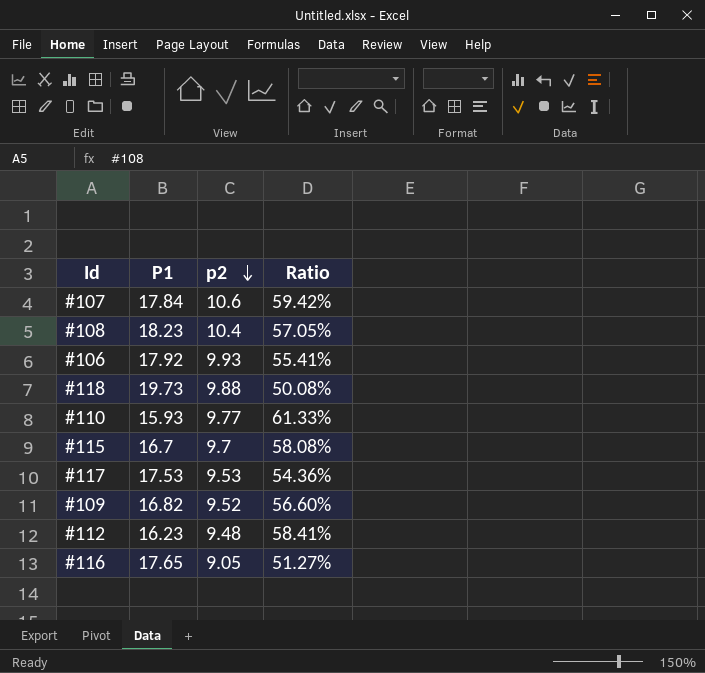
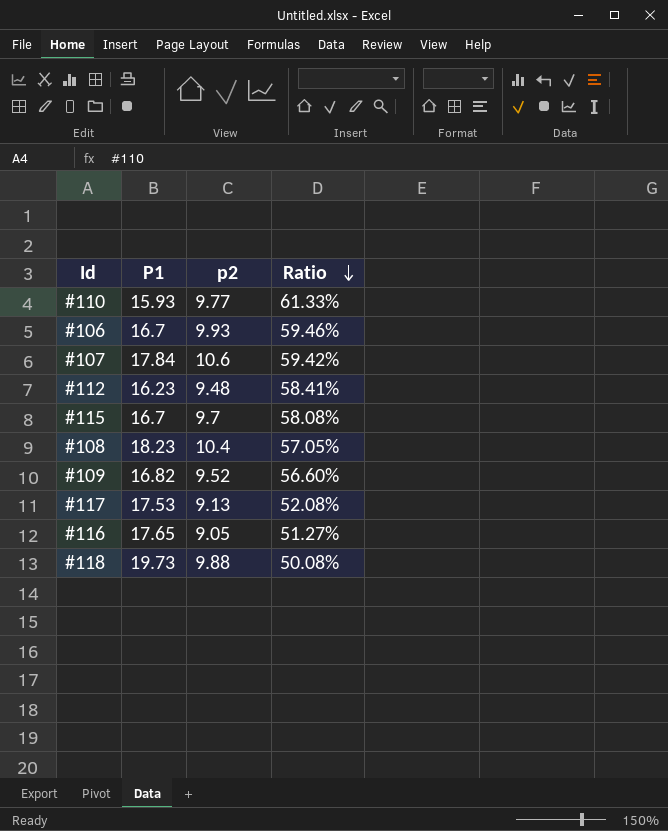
row order: p2 descending -> Ratio descending
#106 | P1: 17.92 -> 16.7
#106 | Ratio: 55.41% -> 59.46%
#117 | p2: 9.53 -> 9.13
#117 | Ratio: 54.36% -> 52.08%

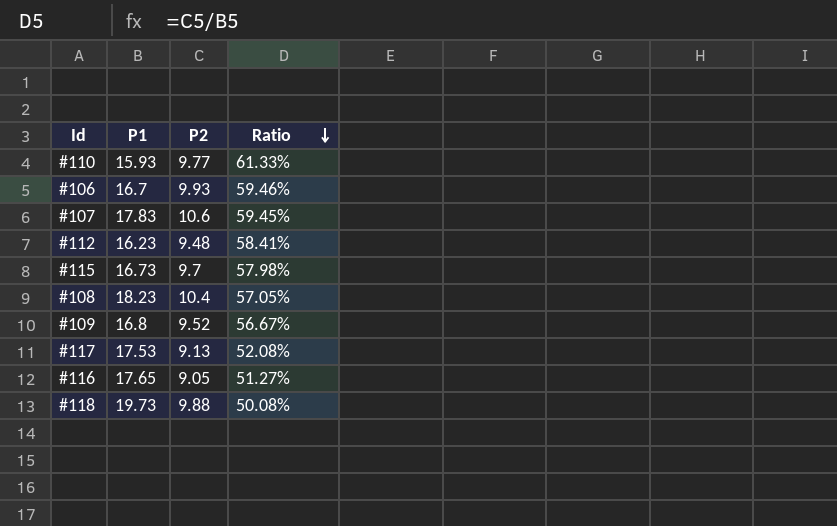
column name: p2 -> P2
#107 | P1: 17.84 -> 17.83
#107 | Ratio: 59.42% -> 59.45%
#115 | P1: 16.7 -> 16.73
#115 | Ratio: 58.08% -> 57.98%
#109 | P1: 16.82 -> 16.8
#109 | Ratio: 56.60% -> 56.67%

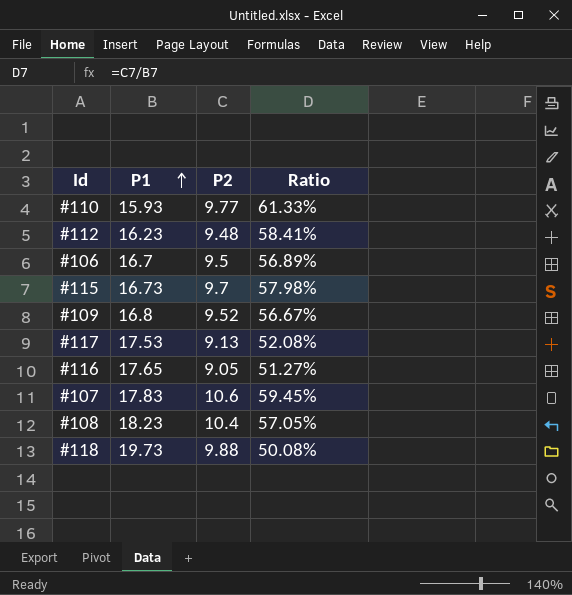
row order: Ratio descending -> P1 ascending
#106 | P2: 9.93 -> 9.5
#106 | Ratio: 59.46% -> 56.89%

